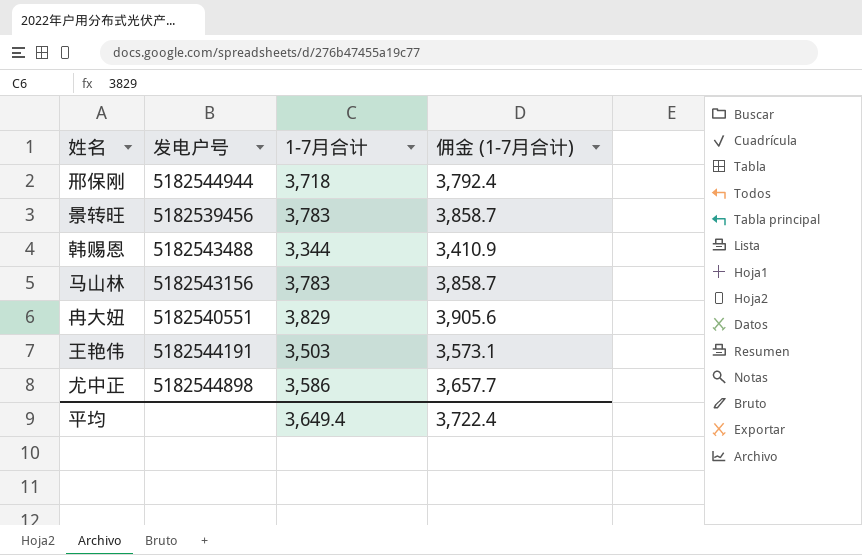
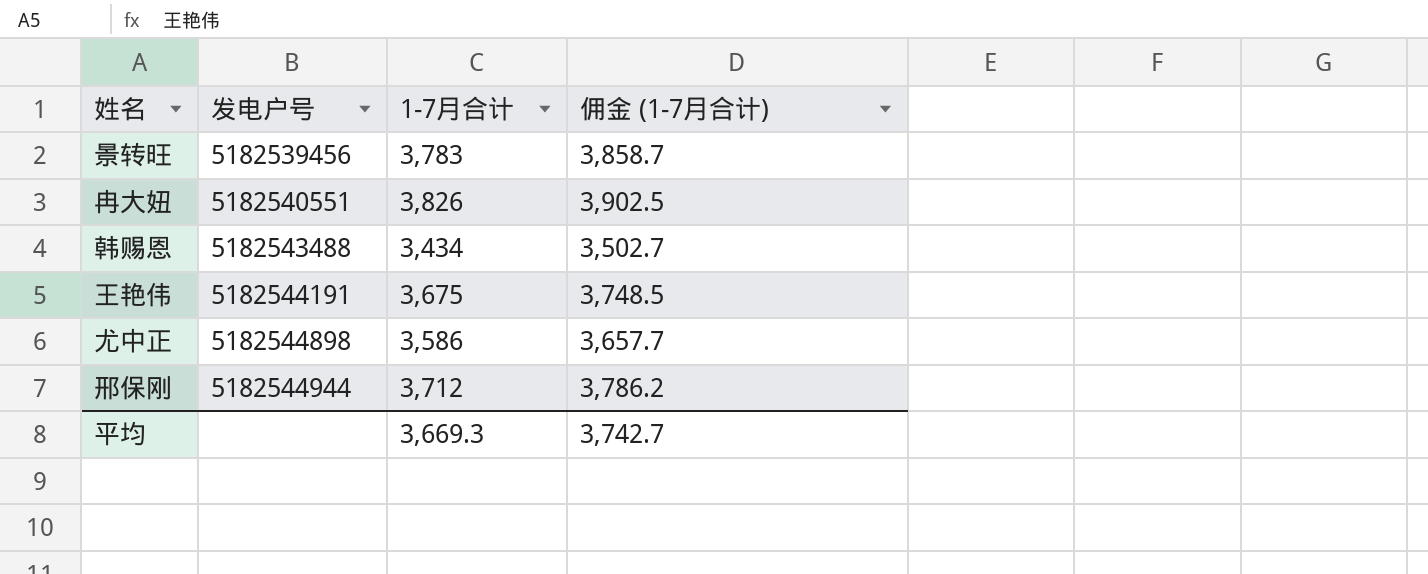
row order: none -> 发电户号 ascending
row 马山林: 5182543156 | 3,783 | 3,858.7 -> none
冉大妞 | 1-7月合计: 3,829 -> 3,826
冉大妞 | 佣金 (1-7月合计): 3,905.6 -> 3,902.5
韩赐恩 | 1-7月合计: 3,344 -> 3,434
韩赐恩 | 佣金 (1-7月合计): 3,410.9 -> 3,502.7
王艳伟 | 1-7月合计: 3,503 -> 3,675
王艳伟 | 佣金 (1-7月合计): 3,573.1 -> 3,748.5
邢保刚 | 1-7月合计: 3,718 -> 3,712
邢保刚 | 佣金 (1-7月合计): 3,792.4 -> 3,786.2
平均 | 1-7月合计: 3,649.4 -> 3,669.3
平均 | 佣金 (1-7月合计): 3,722.4 -> 3,742.7

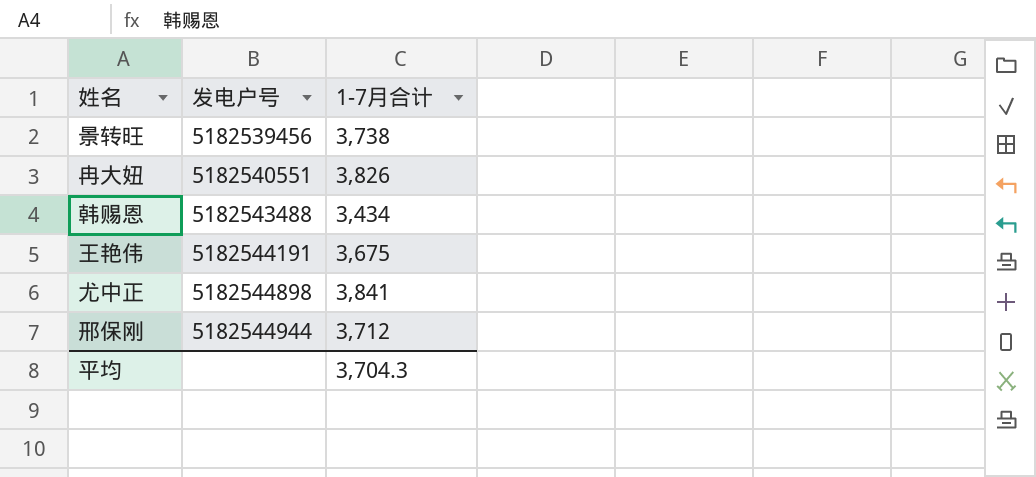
column 佣金 (1-7月合计) | formula: [1-7月合计] * 1.02 -> none
景转旺 | 1-7月合计: 3,783 -> 3,738
尤中正 | 1-7月合计: 3,586 -> 3,841
平均 | 1-7月合计: 3,669.3 -> 3,704.3

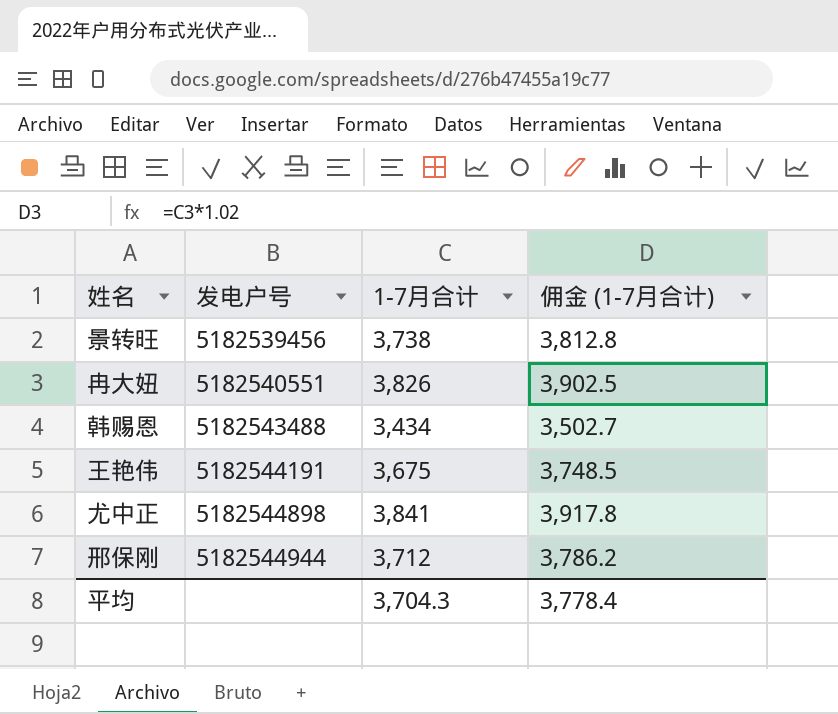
column 佣金 (1-7月合计) | formula: none -> [1-7月合计] * 1.02

